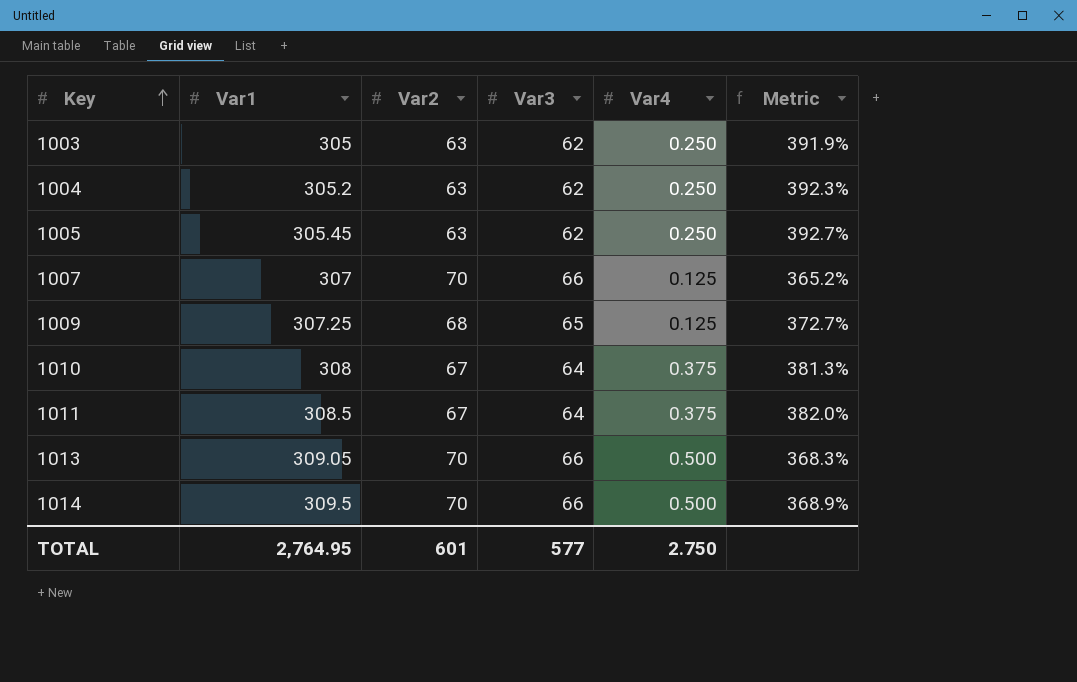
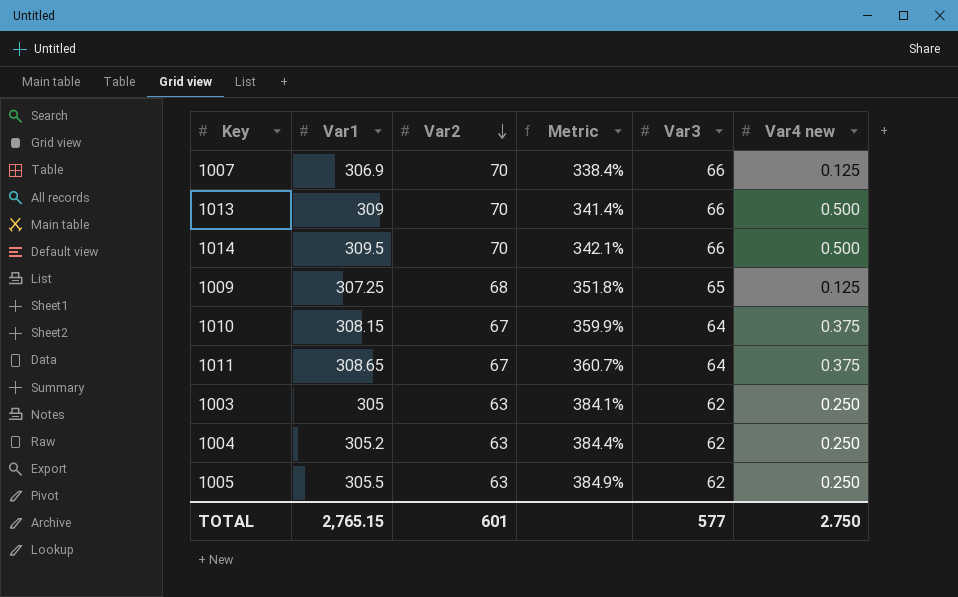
row order: Key ascending -> Var2 descending
column Metric | formula: ([Var1] - [Var3]) / [Var3] -> ([Var1] - [Var2]) / [Var2]
column Metric | position: 6 -> 4
column name: Var4 -> Var4 new
1007 | Var1: 307 -> 306.9
1013 | Var1: 309.05 -> 309
1010 | Var1: 308 -> 308.15
1011 | Var1: 308.5 -> 308.65
1005 | Var1: 305.45 -> 305.5
TOTAL | Var1: 2,764.95 -> 2,765.15

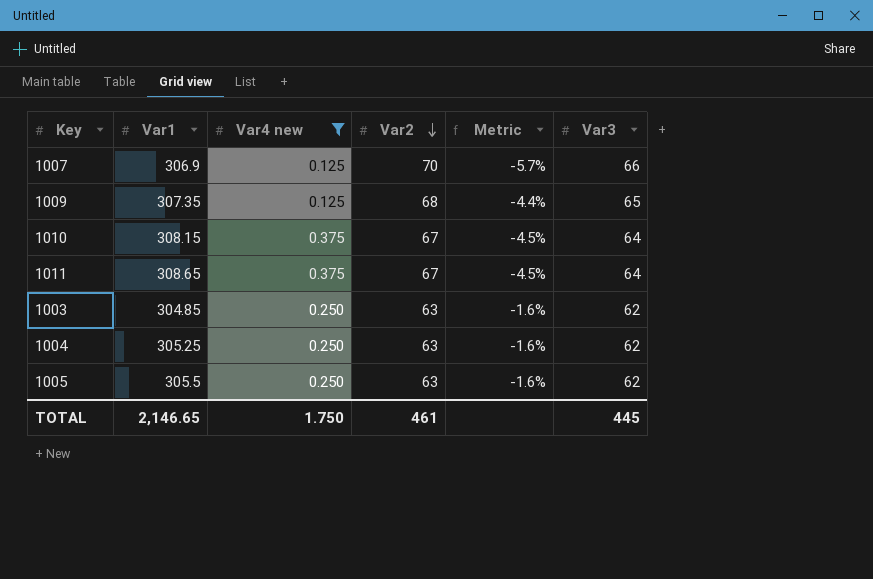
filter: none -> Var4 new != 0.500
column Var4 new | position: 6 -> 3
column Metric | formula: ([Var1] - [Var2]) / [Var2] -> ([Var3] - [Var2]) / [Var2]
1009 | Var1: 307.25 -> 307.35
1003 | Var1: 305 -> 304.85
1004 | Var1: 305.2 -> 305.25
TOTAL | Var1: 2,765.15 -> 2,146.65
TOTAL | Var4 new: 2.750 -> 1.750
TOTAL | Var2: 601 -> 461
TOTAL | Var3: 577 -> 445

